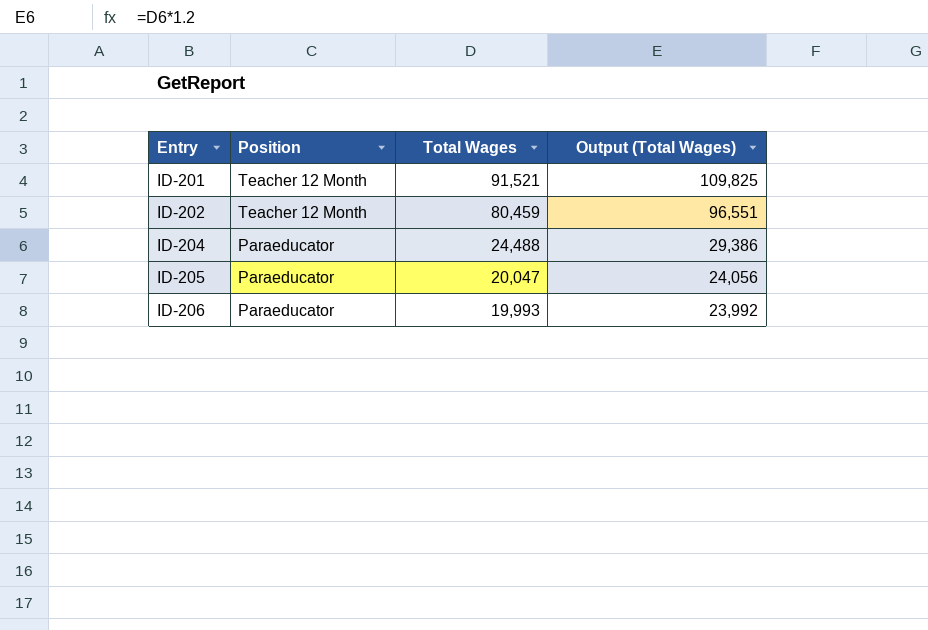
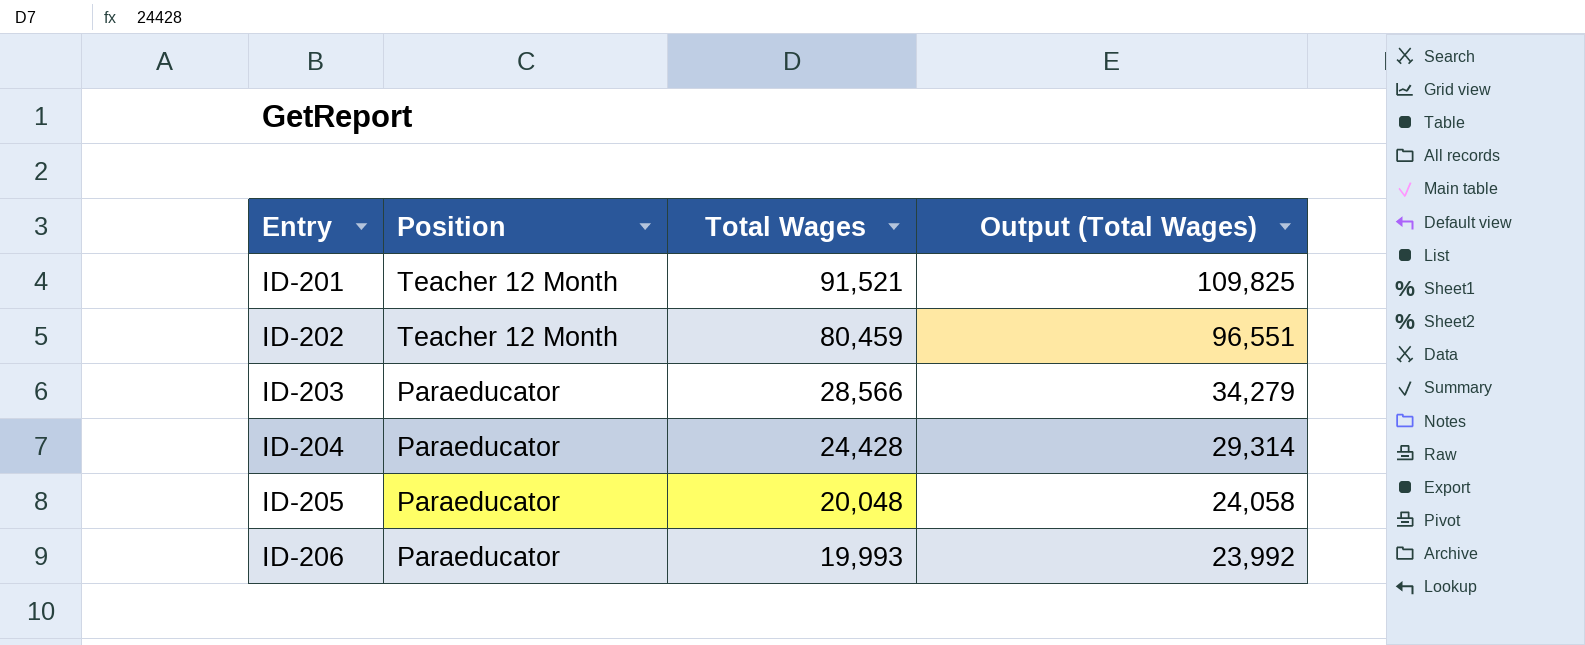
row ID-203: none -> Paraeducator | 28,566 | 34,279
ID-204 | Total Wages: 24,488 -> 24,428
ID-204 | Output (Total Wages): 29,386 -> 29,314
ID-205 | Total Wages: 20,047 -> 20,048
ID-205 | Output (Total Wages): 24,056 -> 24,058

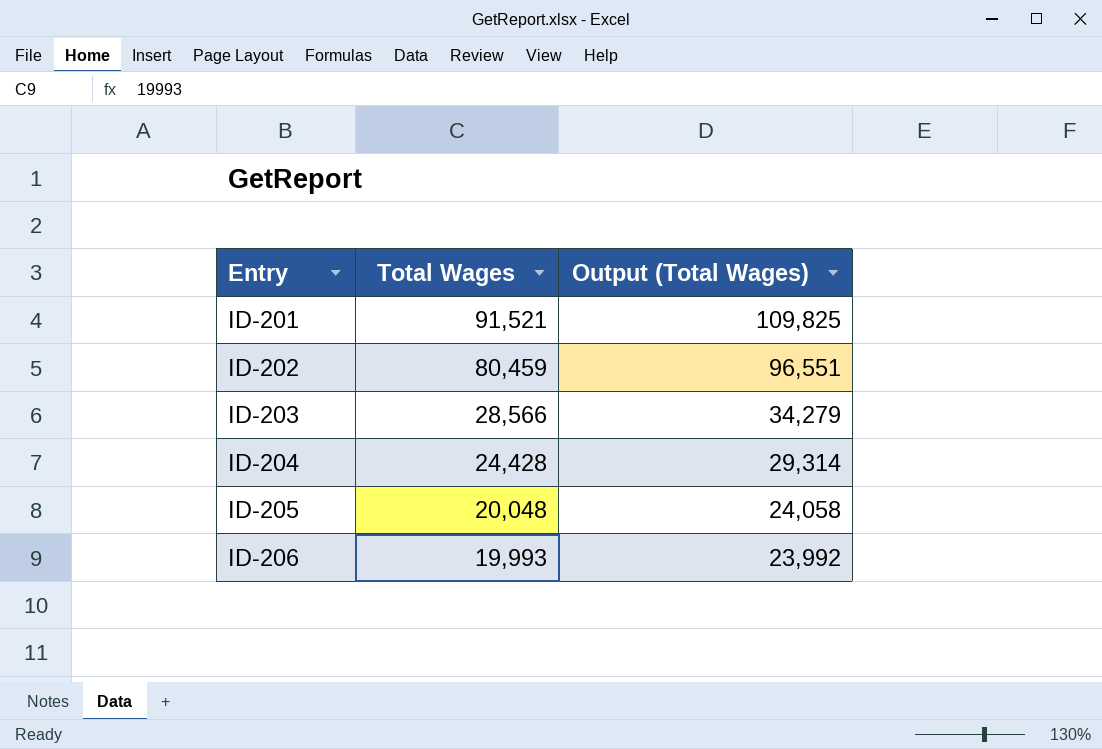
column Position | position: 2 -> none

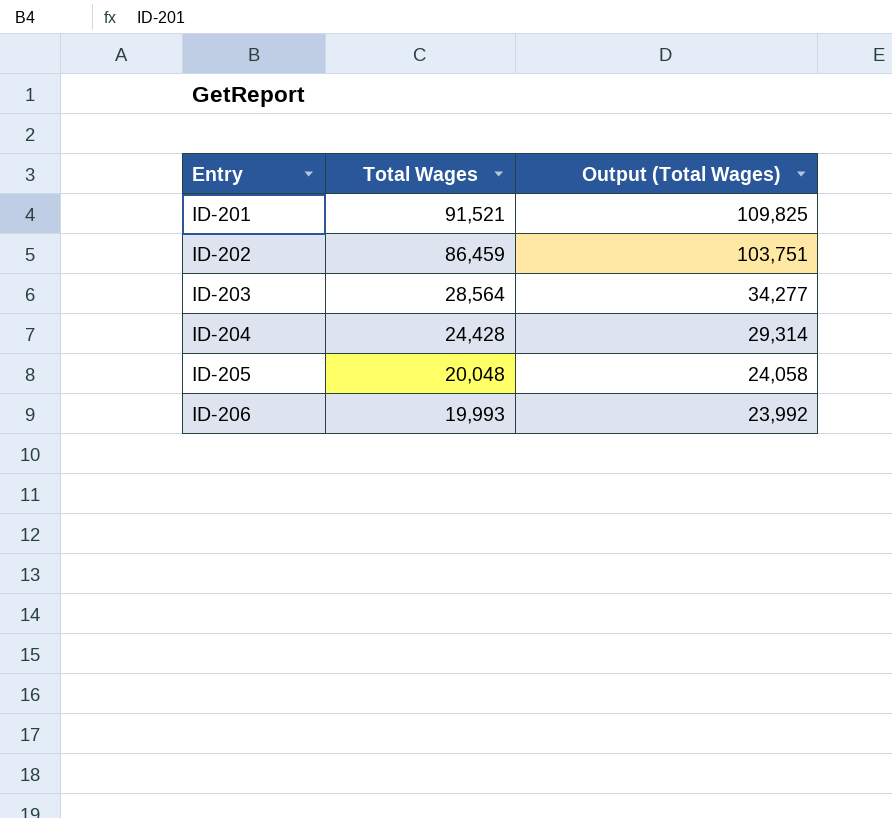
ID-202 | Total Wages: 80,459 -> 86,459
ID-202 | Output (Total Wages): 96,551 -> 103,751
ID-203 | Total Wages: 28,566 -> 28,564
ID-203 | Output (Total Wages): 34,279 -> 34,277

